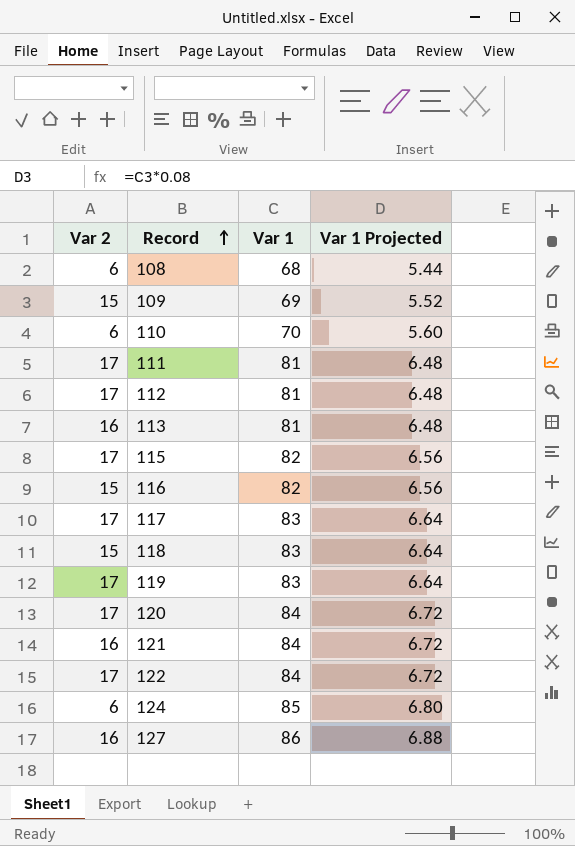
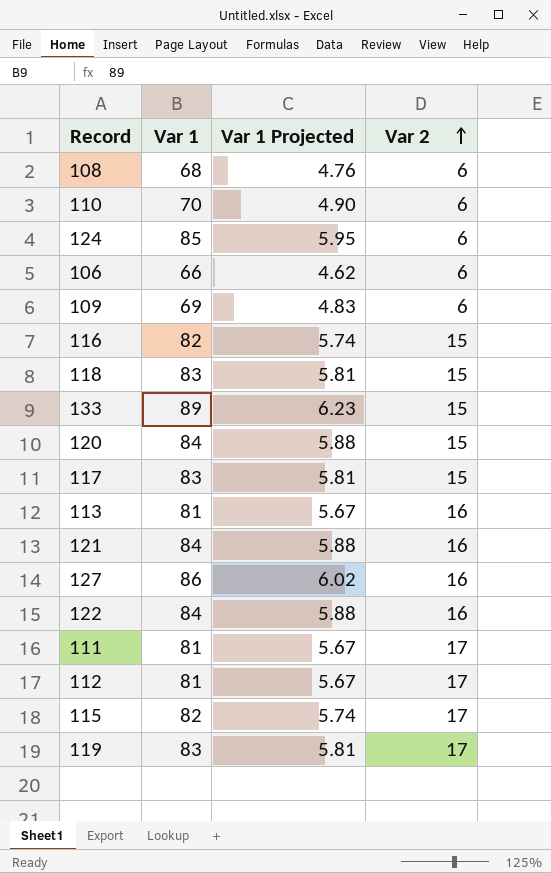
row order: Record ascending -> Var 2 ascending
column Var 1 Projected | formula: [Var 1] * 0.08 -> [Var 1] * 0.07
column Var 2 | position: 1 -> 4
row 106: none -> 66 | 4.62 | 6
109 | Var 2: 15 -> 6
row 133: none -> 89 | 6.23 | 15
120 | Var 2: 17 -> 15
117 | Var 2: 17 -> 15
122 | Var 2: 17 -> 16

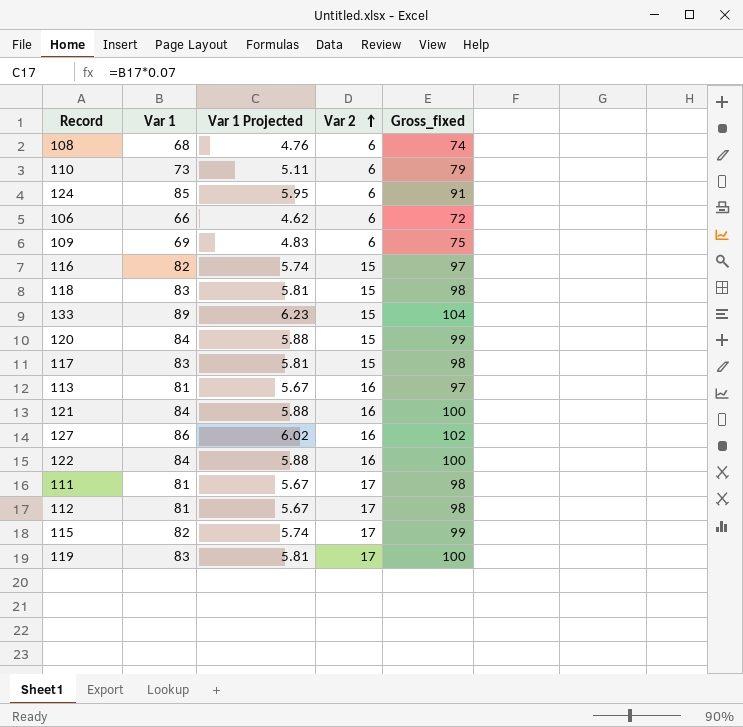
column Gross_fixed | formula: none -> [Var 1] + [Var 2]
110 | Var 1: 70 -> 73
110 | Var 1 Projected: 4.90 -> 5.11

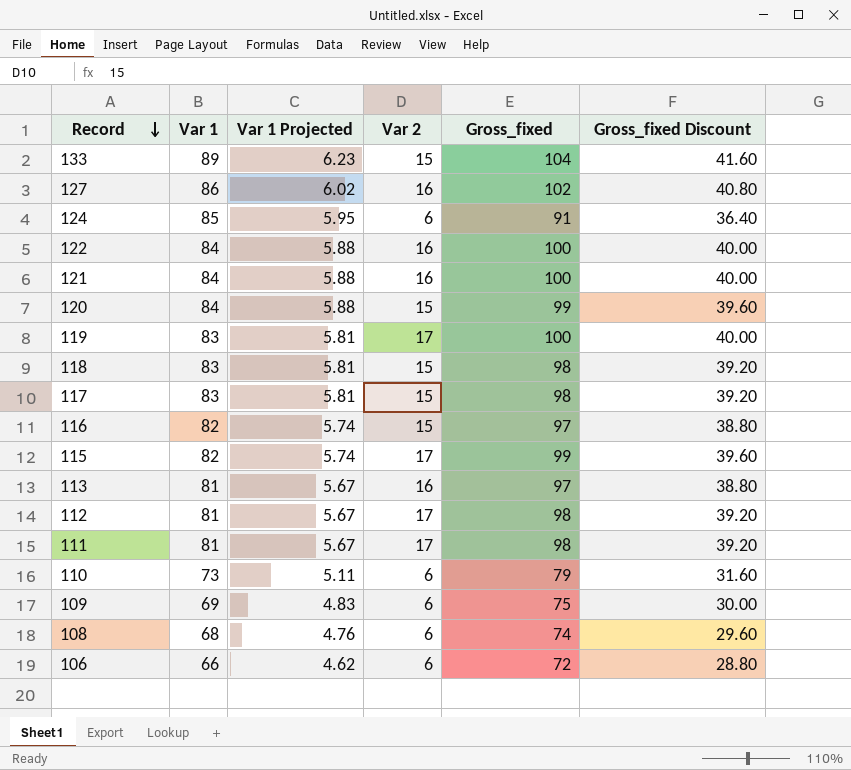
row order: Var 2 ascending -> Record descending
column Gross_fixed Discount | formula: none -> [Gross_fixed] * 0.4

